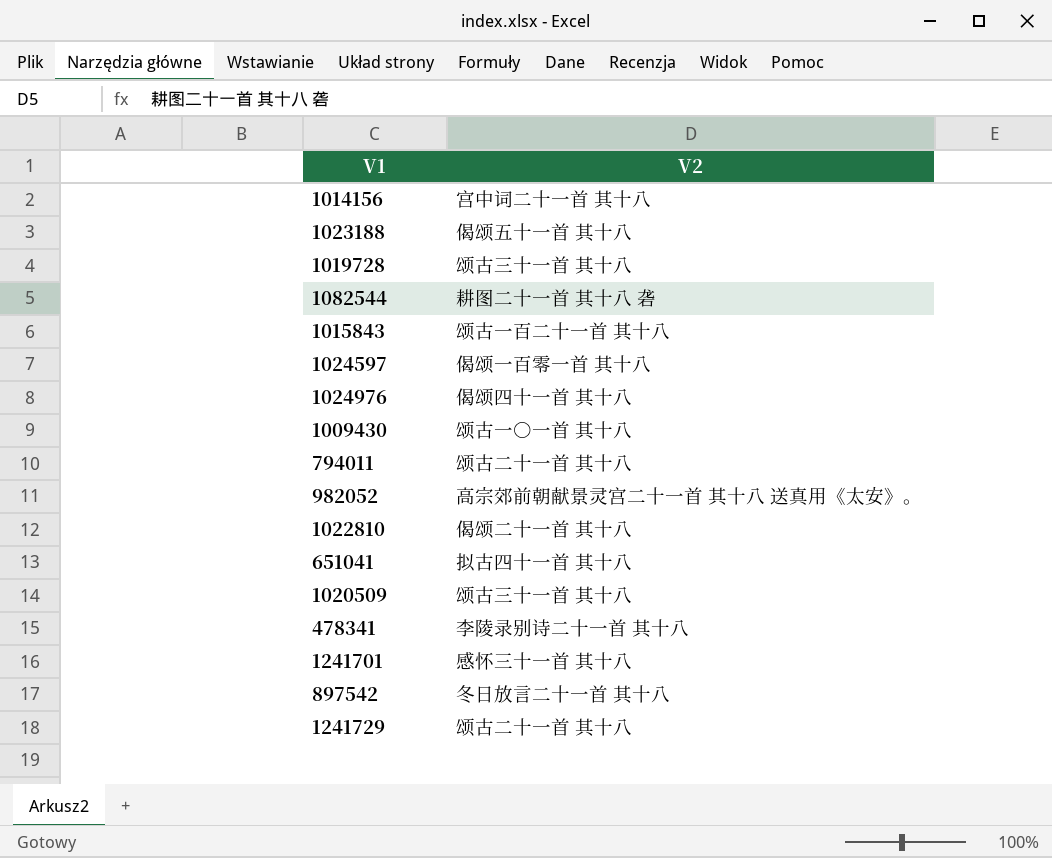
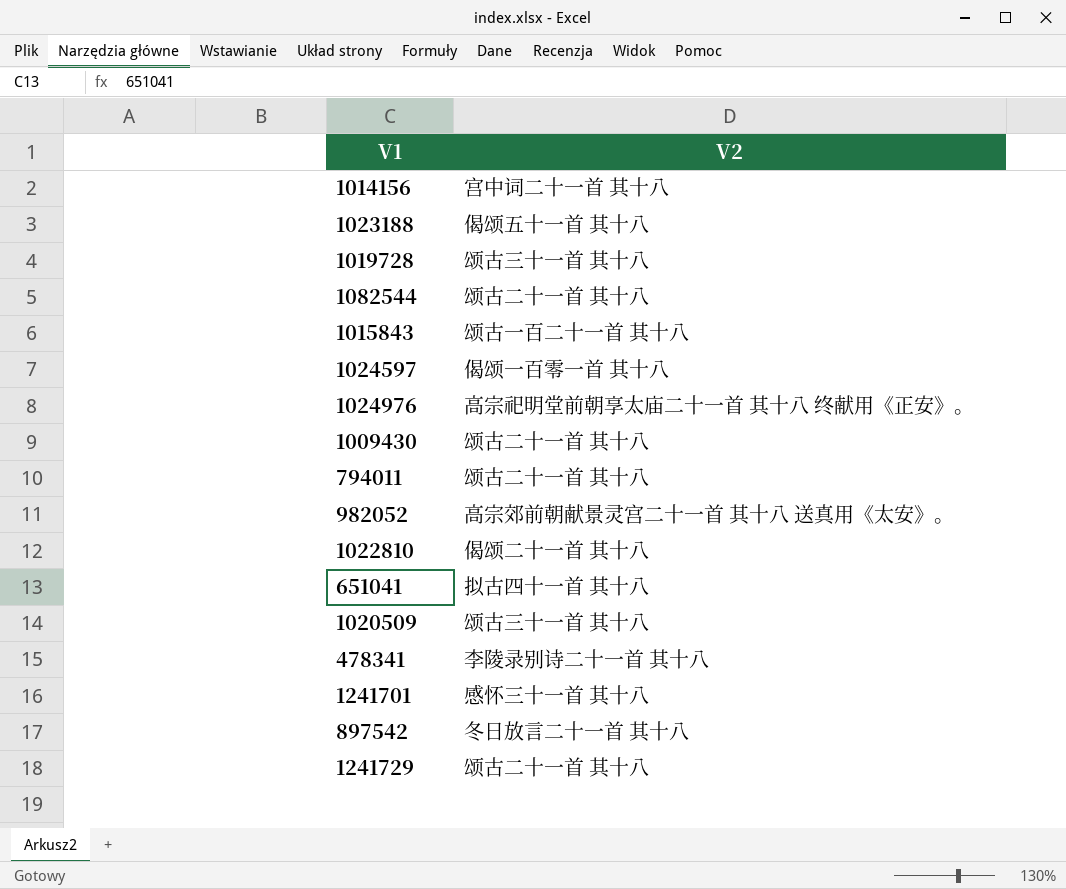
1082544 | V2: 耕图二十一首 其十八 砻 -> 颂古二十一首 其十八
1024976 | V2: 偈颂四十一首 其十八 -> 高宗祀明堂前朝享太庙二十一首 其十八 终献用《正安》。
1009430 | V2: 颂古一○一首 其十八 -> 颂古二十一首 其十八

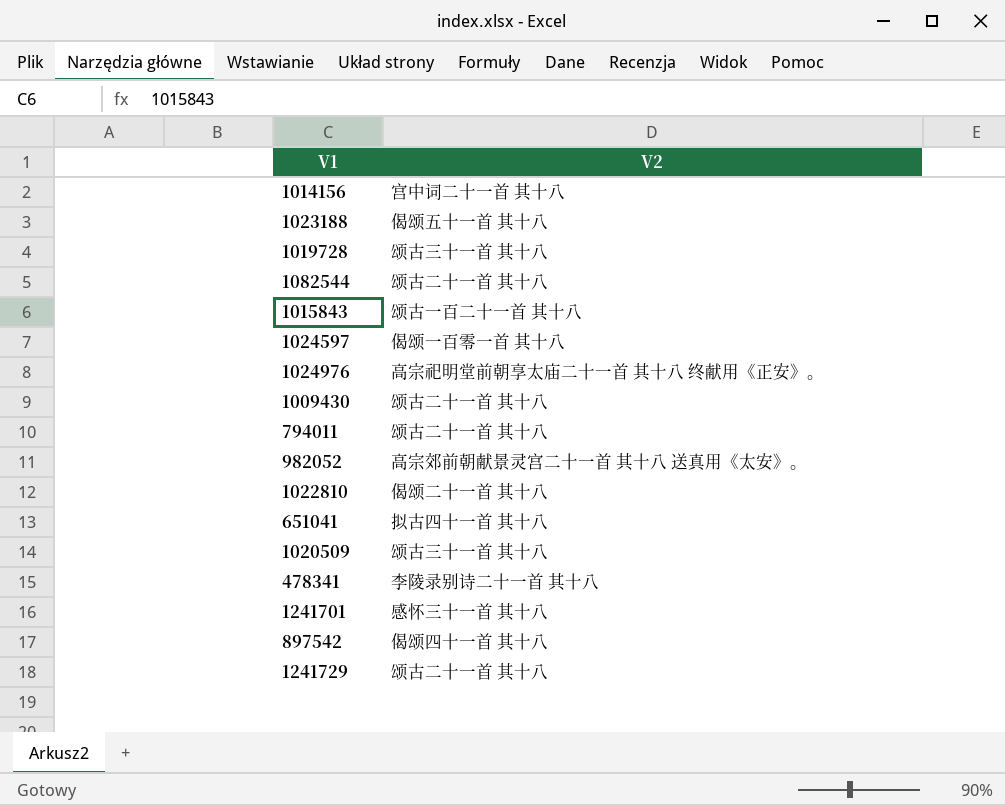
897542 | V2: 冬日放言二十一首 其十八 -> 偈颂四十一首 其十八

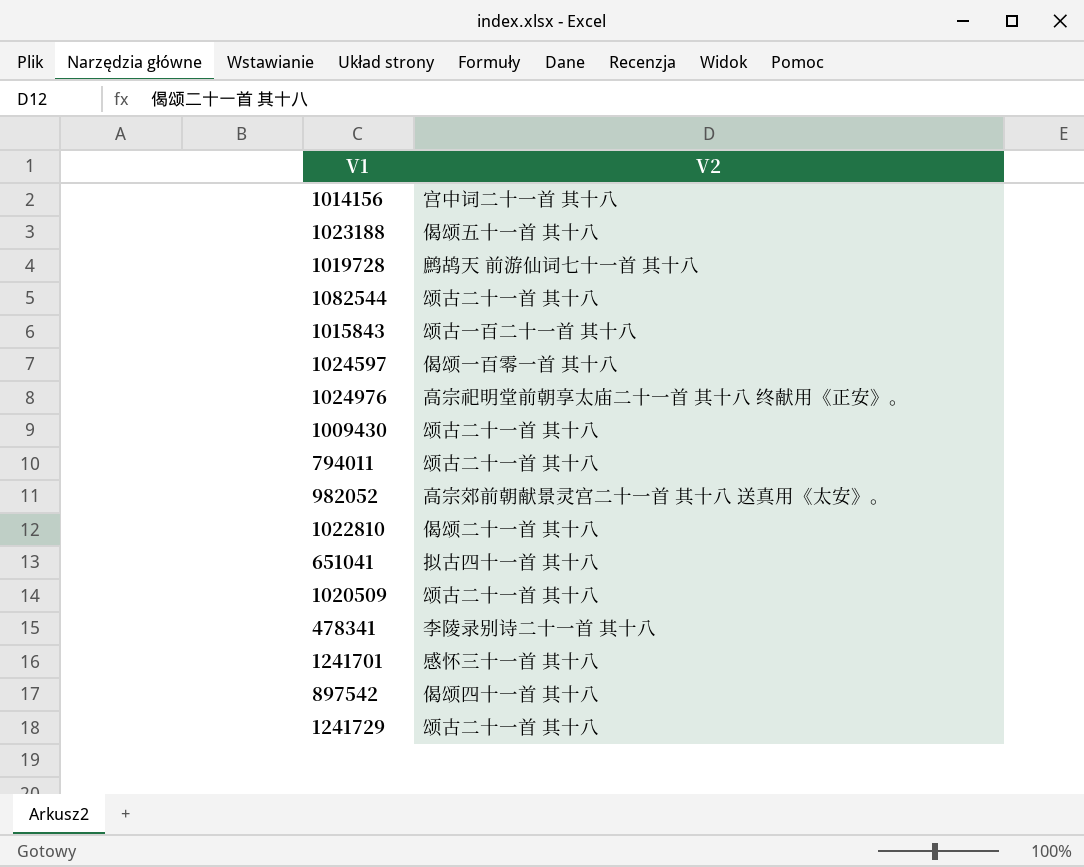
1019728 | V2: 颂古三十一首 其十八 -> 鹧鸪天 前游仙词七十一首 其十八
1020509 | V2: 颂古三十一首 其十八 -> 颂古二十一首 其十八

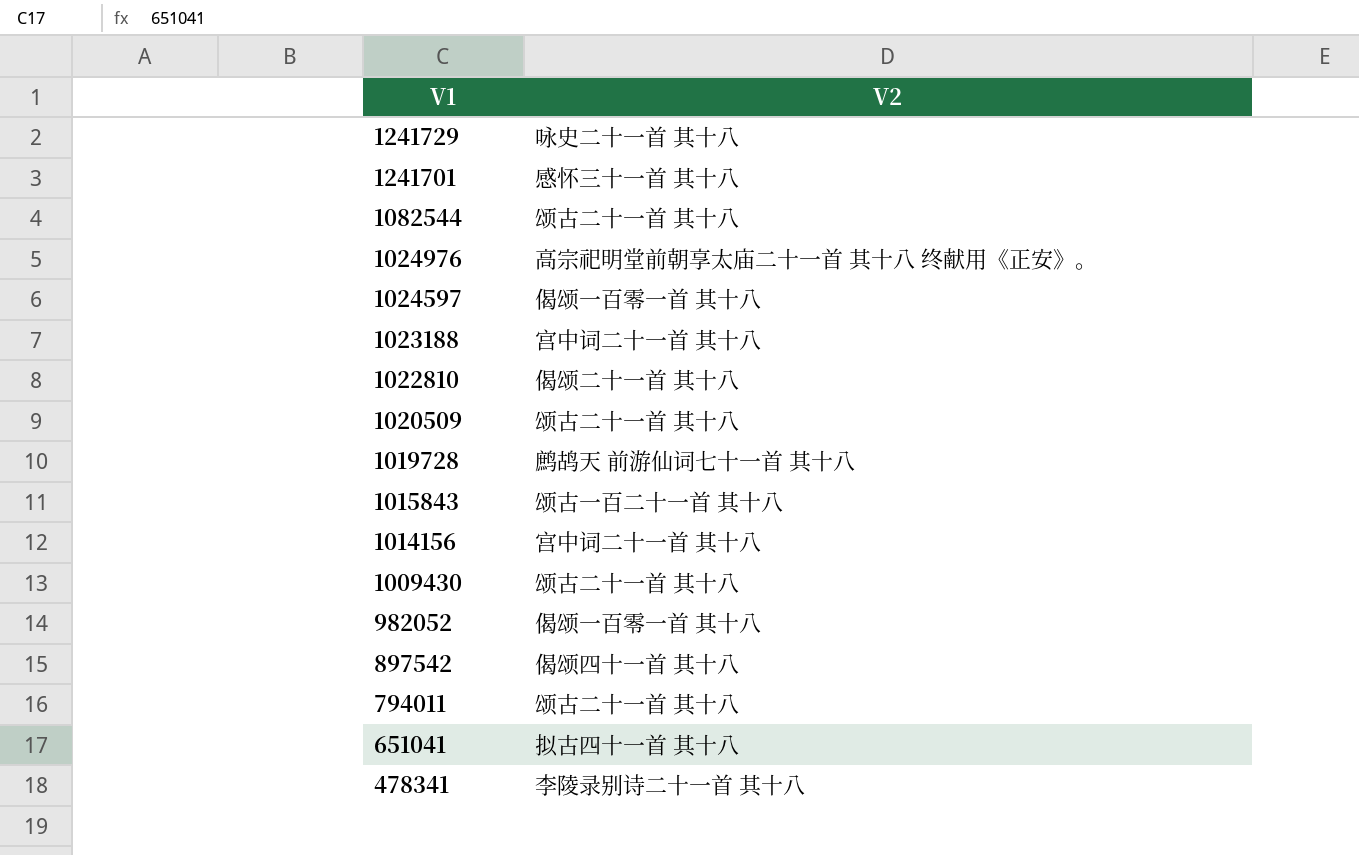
row order: none -> V1 descending
1241729 | V2: 颂古二十一首 其十八 -> 咏史二十一首 其十八
1023188 | V2: 偈颂五十一首 其十八 -> 宫中词二十一首 其十八
982052 | V2: 高宗郊前朝献景灵宫二十一首 其十八 送真用《太安》。 -> 偈颂一百零一首 其十八

